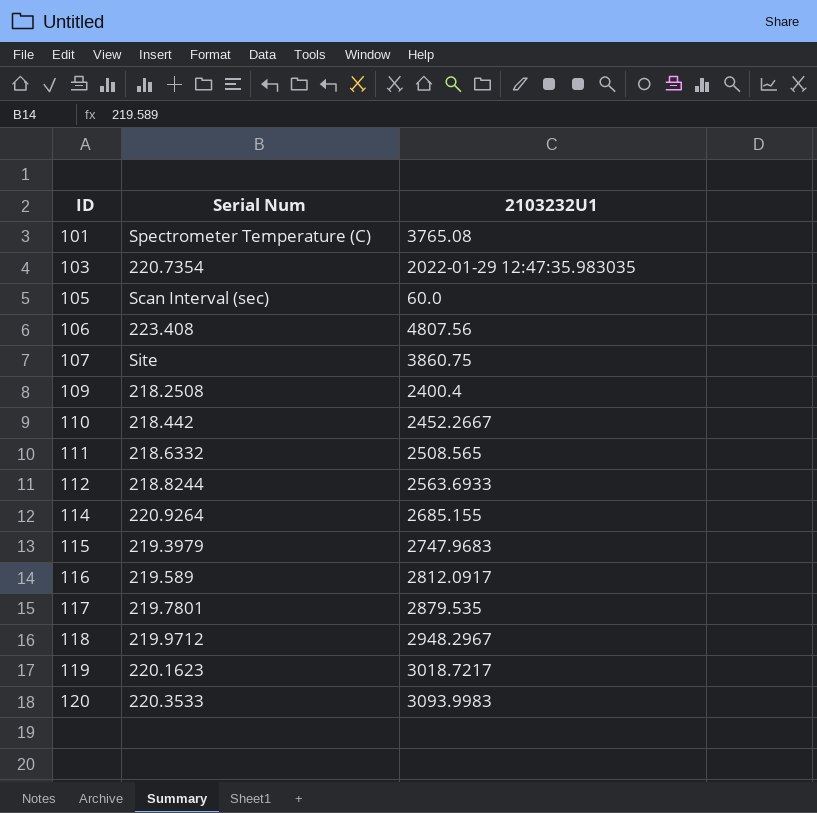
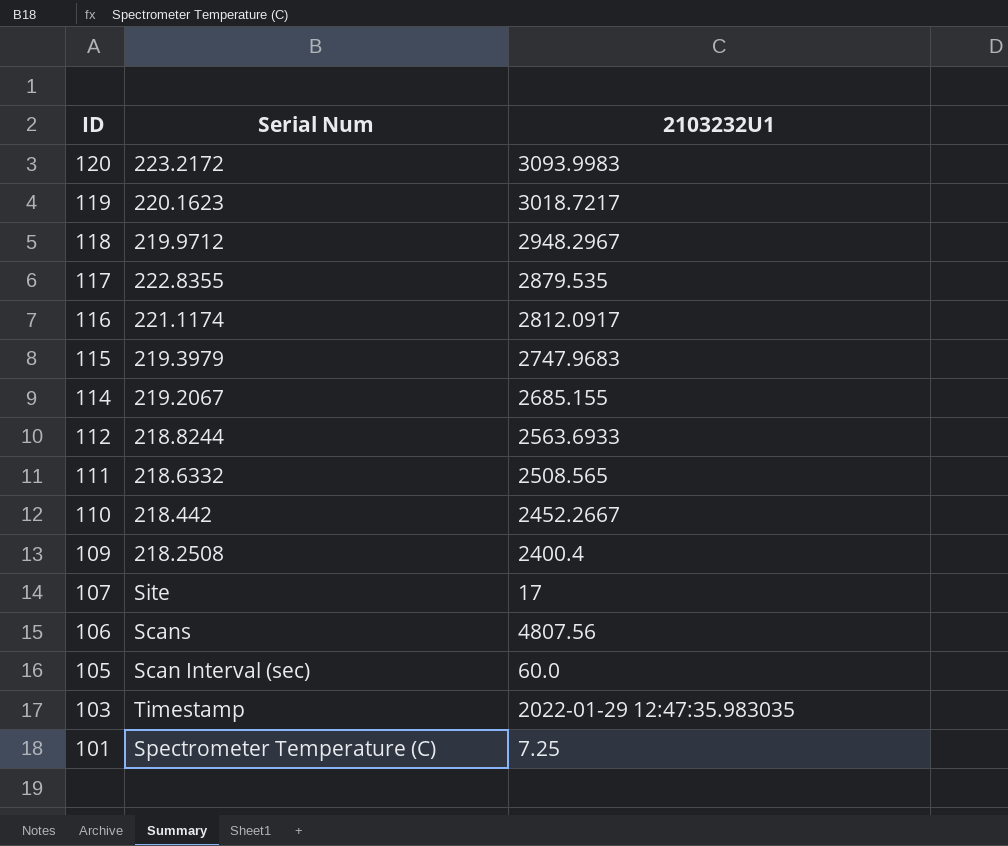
row order: ID ascending -> ID descending
120 | Serial Num: 220.3533 -> 223.2172
117 | Serial Num: 219.7801 -> 222.8355
116 | Serial Num: 219.589 -> 221.1174
114 | Serial Num: 220.9264 -> 219.2067
107 | 2103232U1: 3860.75 -> 17
106 | Serial Num: 223.408 -> Scans
103 | Serial Num: 220.7354 -> Timestamp
101 | 2103232U1: 3765.08 -> 7.25

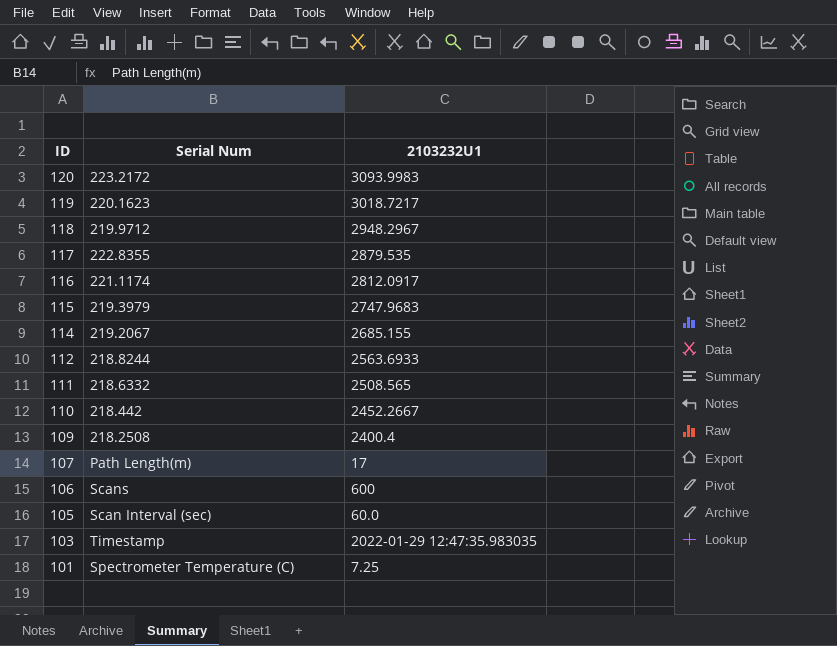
107 | Serial Num: Site -> Path Length(m)
106 | 2103232U1: 4807.56 -> 600

